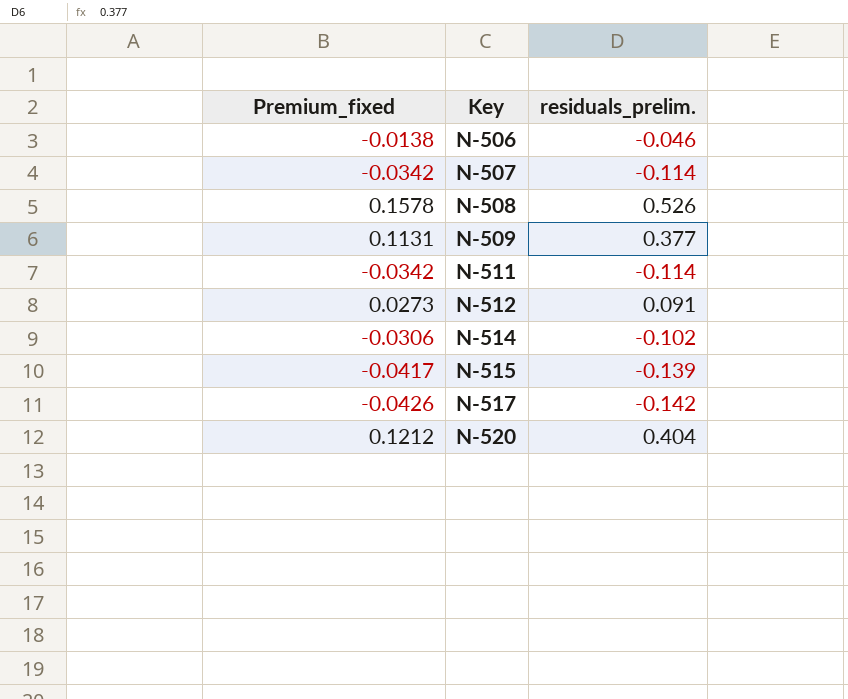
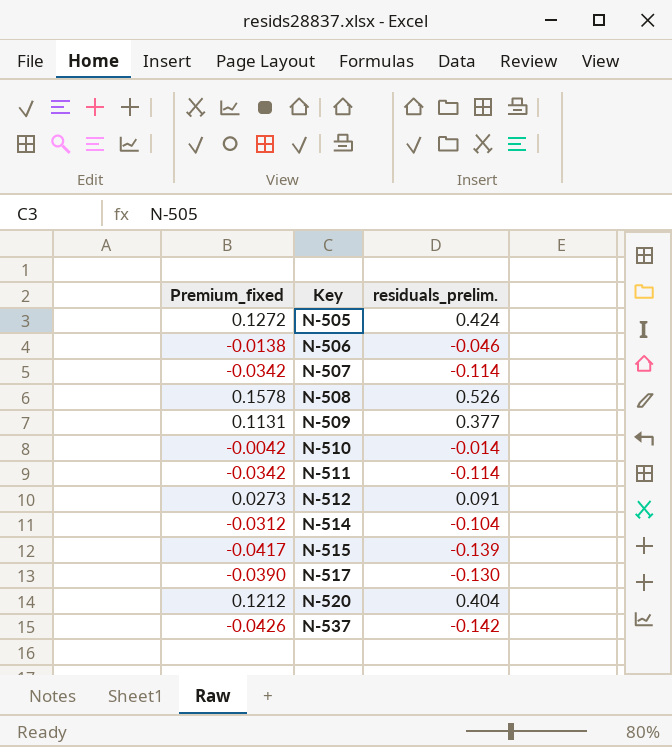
row N-505: none -> 0.1272 | 0.424
row N-510: none -> -0.0042 | -0.014
N-514 | Premium_fixed: -0.0306 -> -0.0312
N-514 | residuals_prelim.: -0.102 -> -0.104
N-517 | Premium_fixed: -0.0426 -> -0.0390
N-517 | residuals_prelim.: -0.142 -> -0.130
row N-537: none -> -0.0426 | -0.142

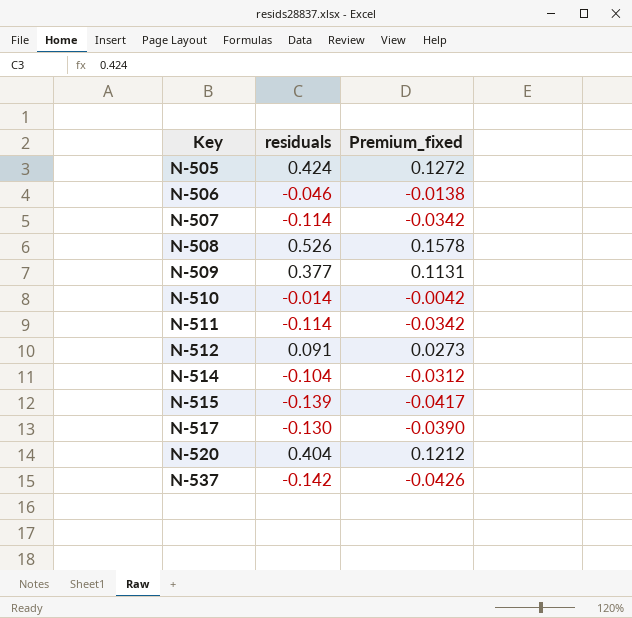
column name: residuals_prelim. -> residuals
column Premium_fixed | position: 1 -> 3

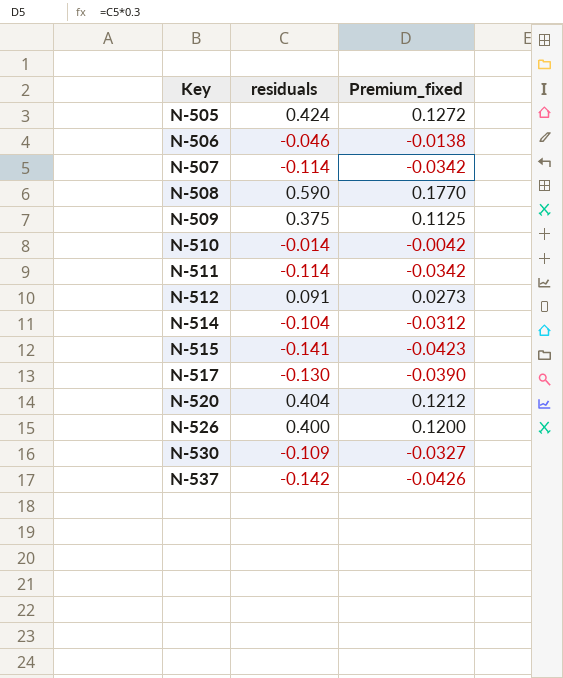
N-508 | residuals: 0.526 -> 0.590
N-508 | Premium_fixed: 0.1578 -> 0.1770
N-509 | residuals: 0.377 -> 0.375
N-509 | Premium_fixed: 0.1131 -> 0.1125
N-515 | residuals: -0.139 -> -0.141
N-515 | Premium_fixed: -0.0417 -> -0.0423
row N-526: none -> 0.400 | 0.1200
row N-530: none -> -0.109 | -0.0327

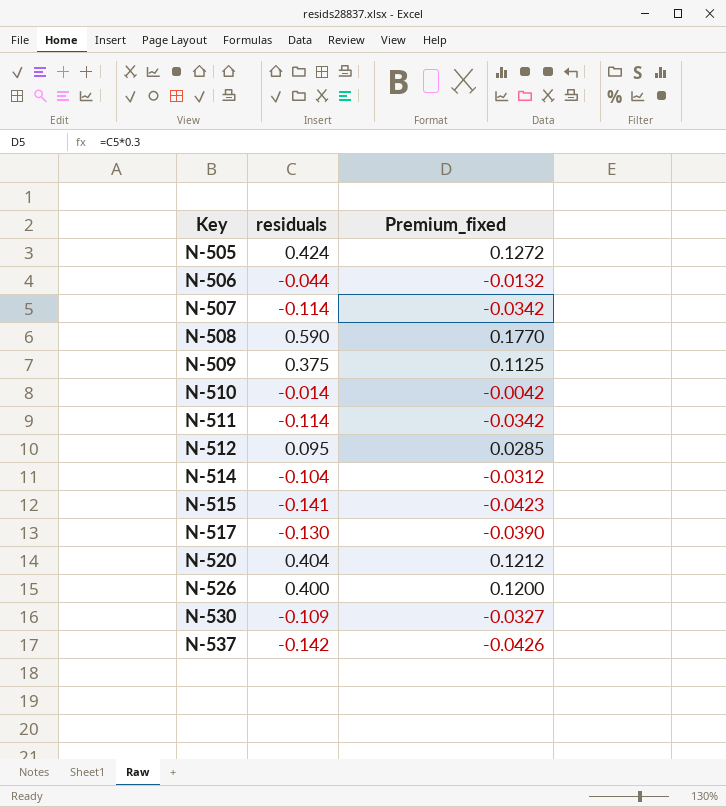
N-506 | residuals: -0.046 -> -0.044
N-506 | Premium_fixed: -0.0138 -> -0.0132
N-512 | residuals: 0.091 -> 0.095
N-512 | Premium_fixed: 0.0273 -> 0.0285

